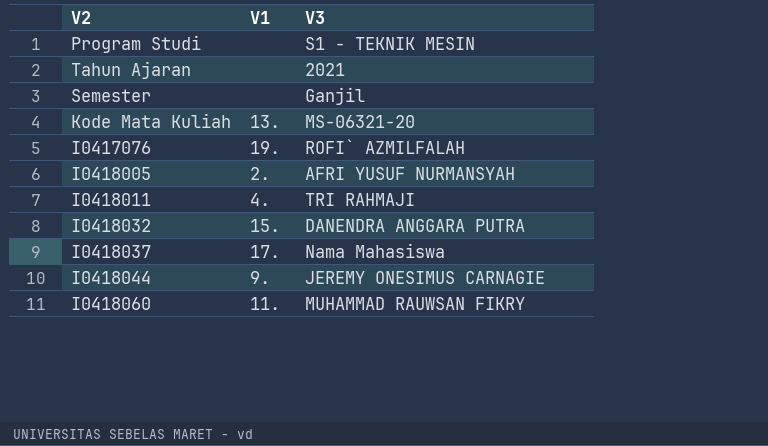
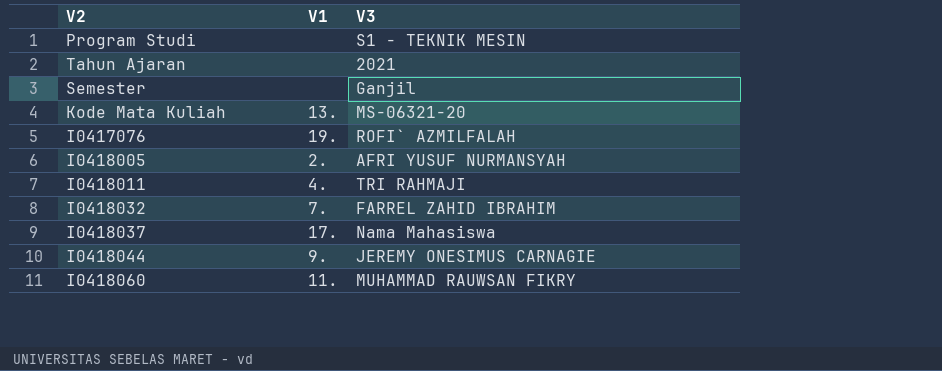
I0418032 | V1: 15. -> 7.
I0418032 | V3: DANENDRA ANGGARA PUTRA -> FARREL ZAHID IBRAHIM

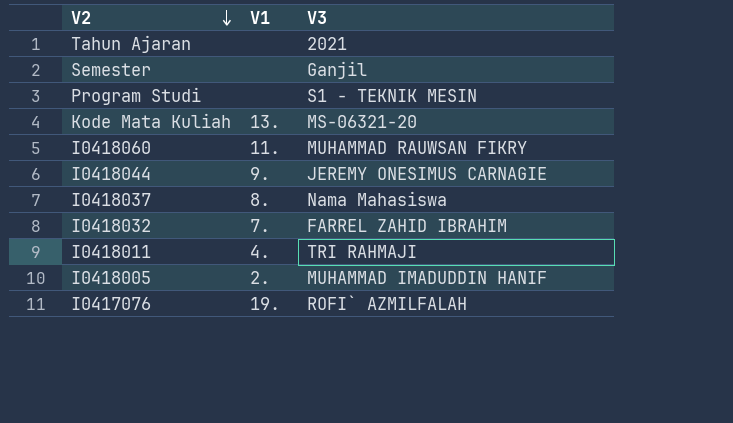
row order: none -> V2 descending
I0418037 | V1: 17. -> 8.
I0418005 | V3: AFRI YUSUF NURMANSYAH -> MUHAMMAD IMADUDDIN HANIF

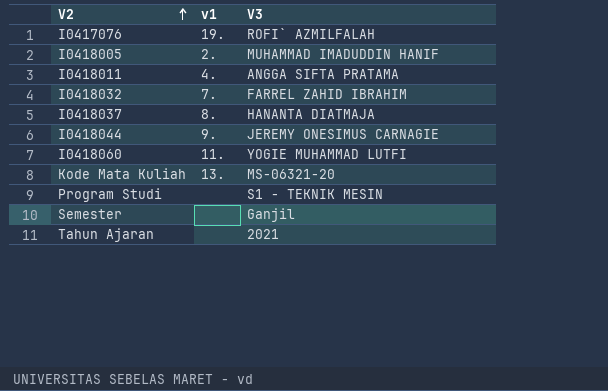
row order: V2 descending -> V2 ascending
column name: V1 -> v1
I0418011 | V3: TRI RAHMAJI -> ANGGA SIFTA PRATAMA
I0418037 | V3: Nama Mahasiswa -> HANANTA DIATMAJA
I0418060 | V3: MUHAMMAD RAUWSAN FIKRY -> YOGIE MUHAMMAD LUTFI

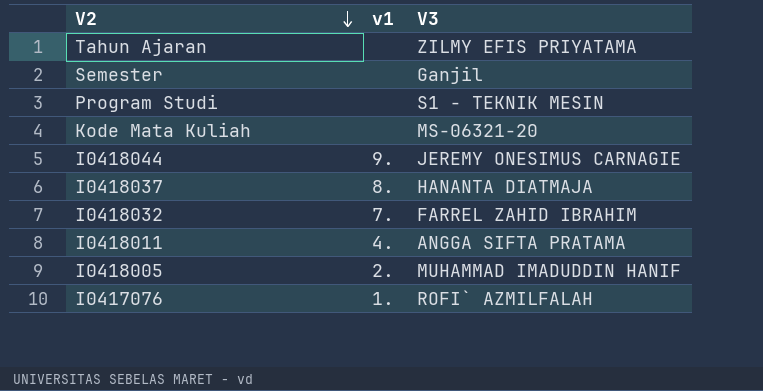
row order: V2 ascending -> V2 descending
row I0418060: 11. | YOGIE MUHAMMAD LUTFI -> none
Tahun Ajaran | V3: 2021 -> ZILMY EFIS PRIYATAMA
Kode Mata Kuliah | v1: 13. -> none
I0417076 | v1: 19. -> 1.

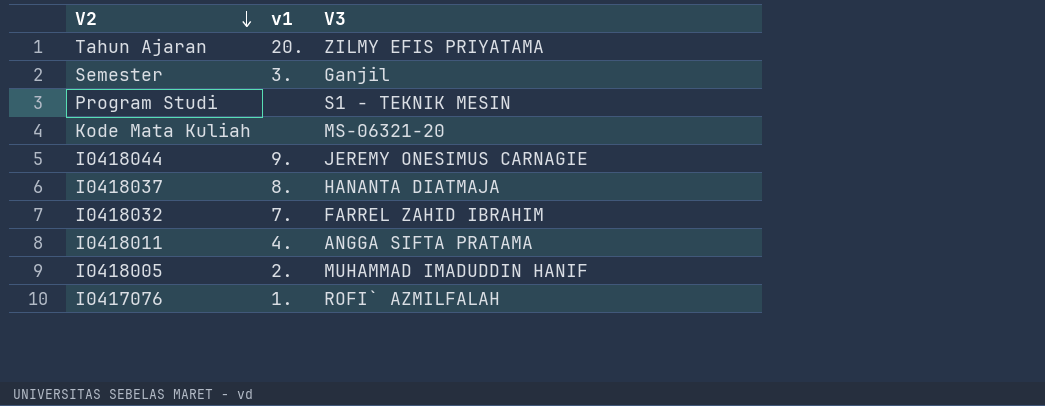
Tahun Ajaran | v1: none -> 20.
Semester | v1: none -> 3.

